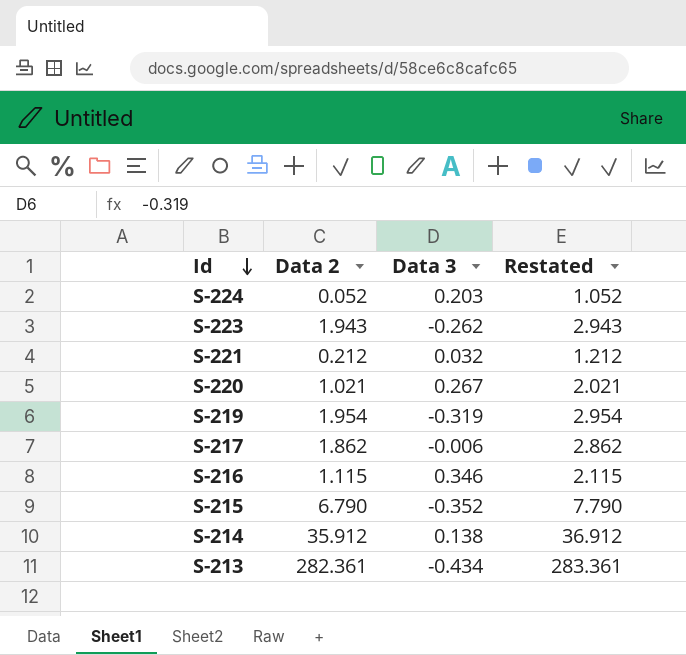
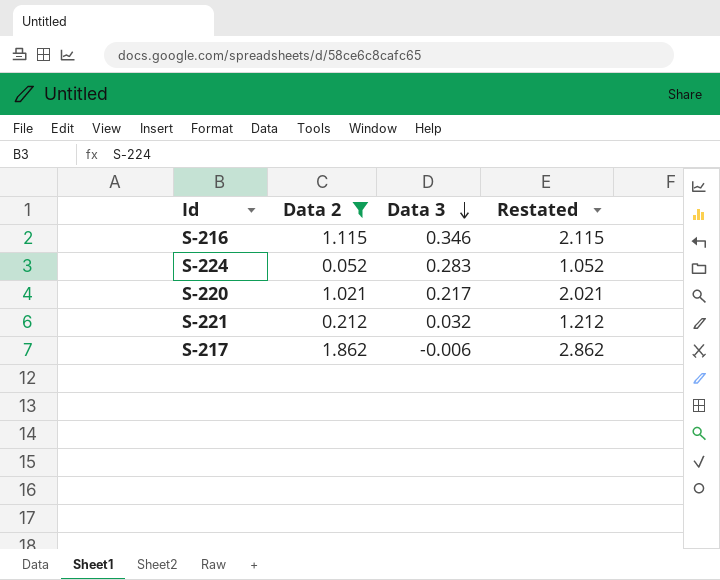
filter: none -> Data 2 <= 1.862
row order: Id descending -> Data 3 descending
S-224 | Data 3: 0.203 -> 0.283
S-220 | Data 3: 0.267 -> 0.217

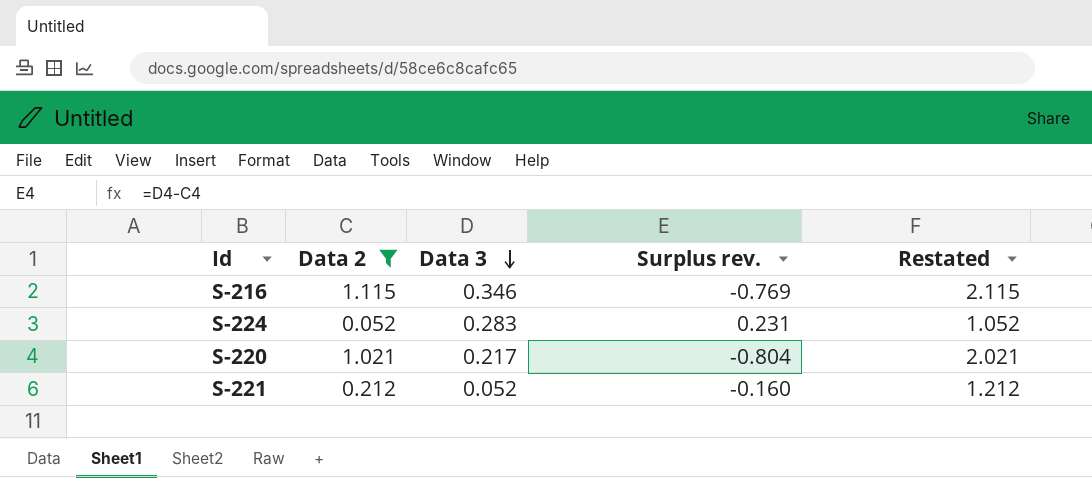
column Surplus rev. | formula: none -> [Data 3] - [Data 2]
row S-217: 1.862 | -0.006 | 2.862 -> none
S-221 | Data 3: 0.032 -> 0.052

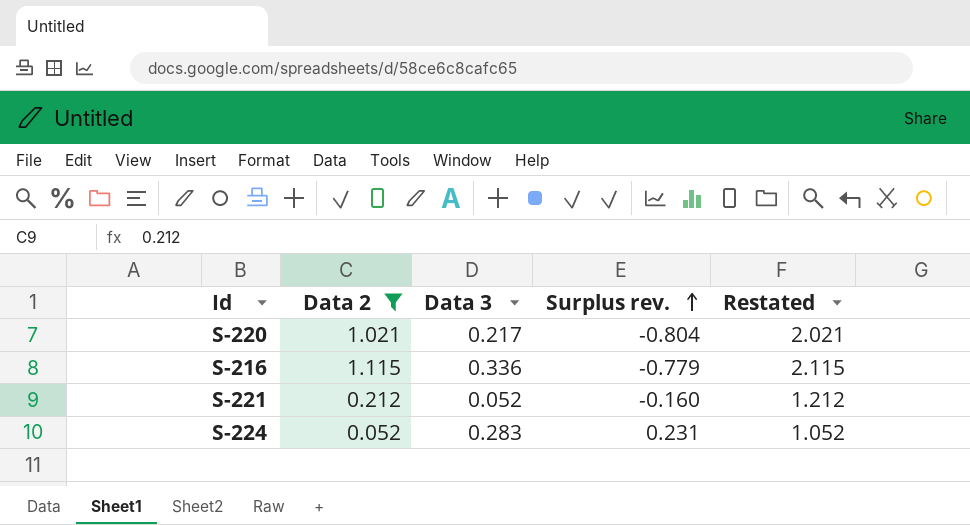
row order: Data 3 descending -> Surplus rev. ascending
S-216 | Data 3: 0.346 -> 0.336
S-216 | Surplus rev.: -0.769 -> -0.779

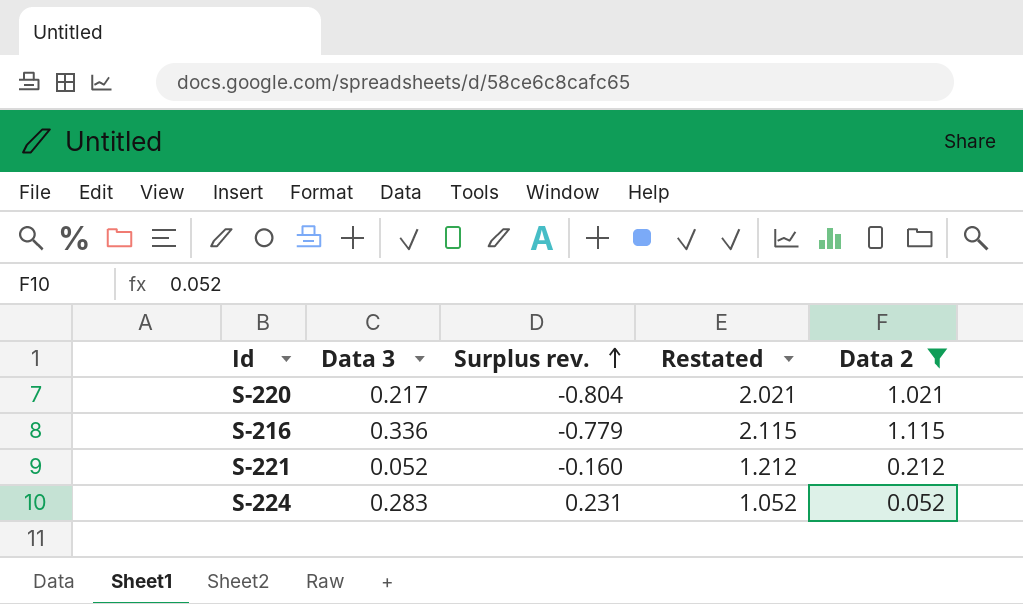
column Data 2 | position: 2 -> 5

